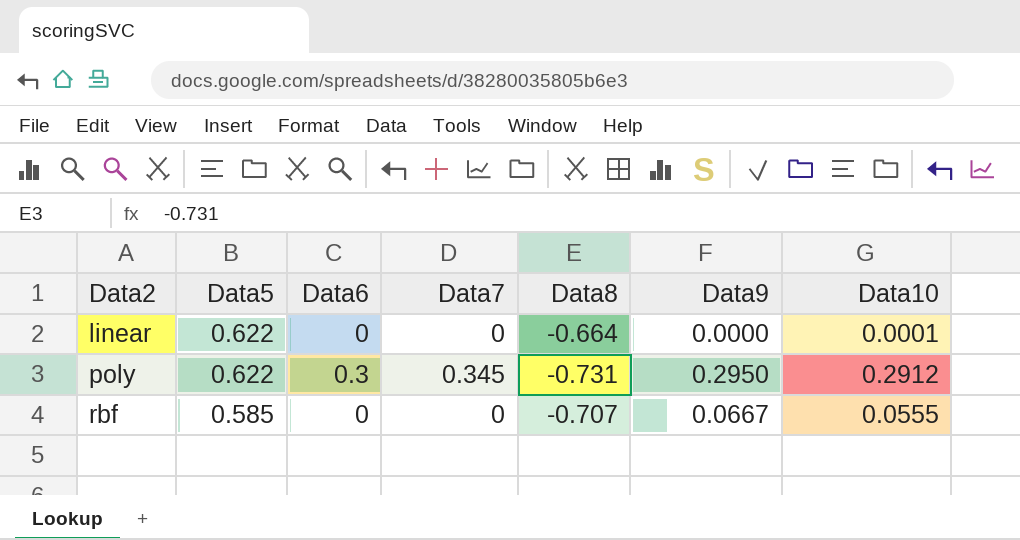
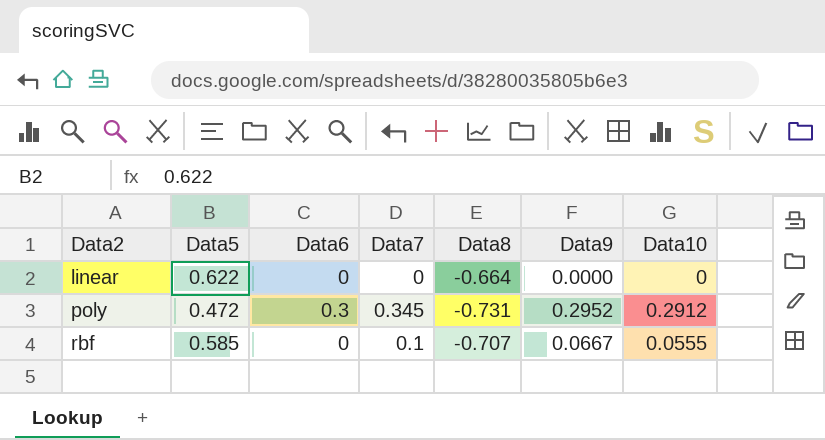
linear | Data10: 0.0001 -> 0
poly | Data5: 0.622 -> 0.472
poly | Data9: 0.2950 -> 0.2952
rbf | Data7: 0 -> 0.1

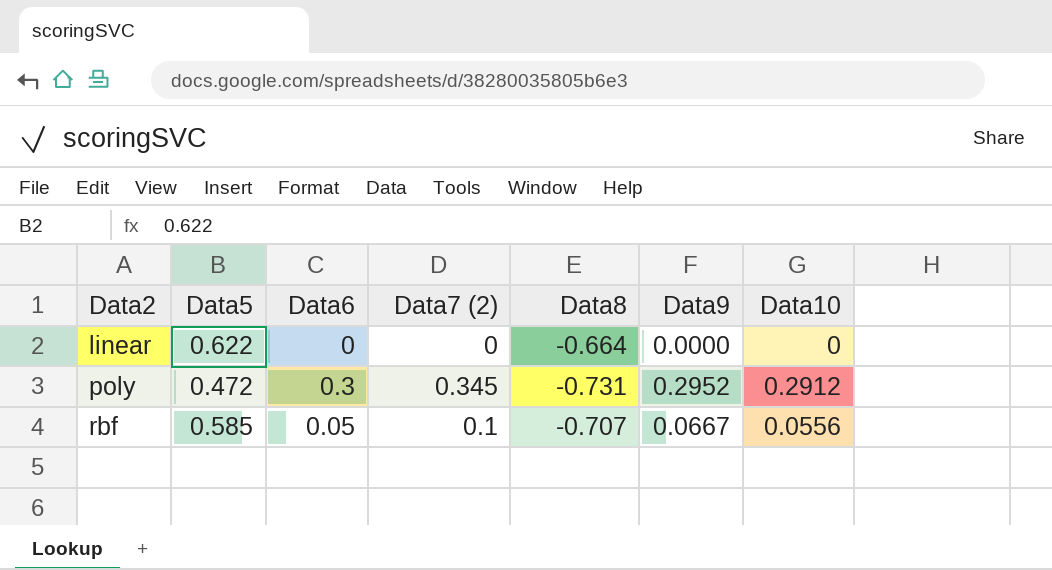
column name: Data7 -> Data7 (2)
rbf | Data6: 0 -> 0.05
rbf | Data10: 0.0555 -> 0.0556

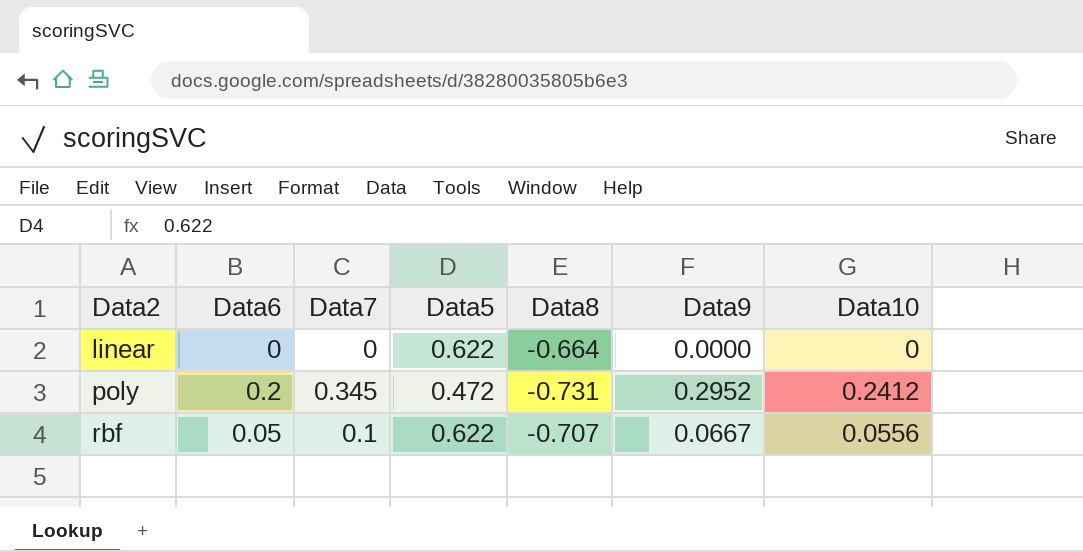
column name: Data7 (2) -> Data7
column Data5 | position: 2 -> 4
poly | Data6: 0.3 -> 0.2
poly | Data10: 0.2912 -> 0.2412
rbf | Data5: 0.585 -> 0.622

